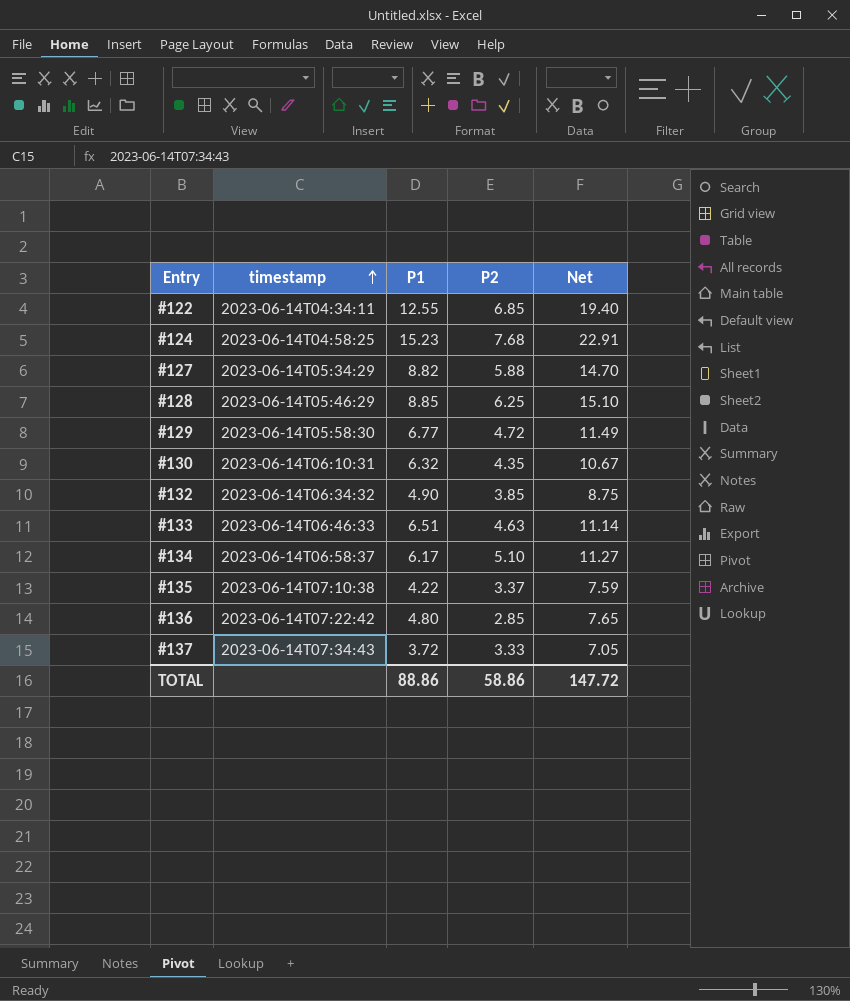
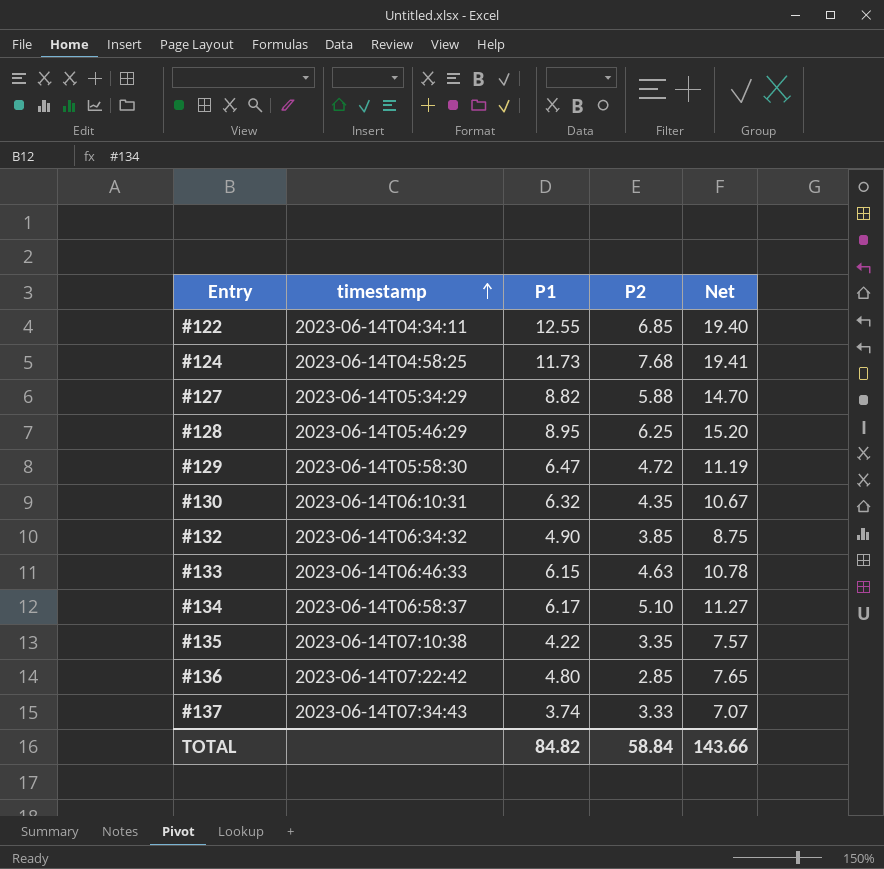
#124 | P1: 15.23 -> 11.73
#124 | Net: 22.91 -> 19.41
#128 | P1: 8.85 -> 8.95
#128 | Net: 15.10 -> 15.20
#129 | P1: 6.77 -> 6.47
#129 | Net: 11.49 -> 11.19
#133 | P1: 6.51 -> 6.15
#133 | Net: 11.14 -> 10.78
#135 | P2: 3.37 -> 3.35
#135 | Net: 7.59 -> 7.57
#137 | P1: 3.72 -> 3.74
#137 | Net: 7.05 -> 7.07
TOTAL | P1: 88.86 -> 84.82
TOTAL | P2: 58.86 -> 58.84
TOTAL | Net: 147.72 -> 143.66

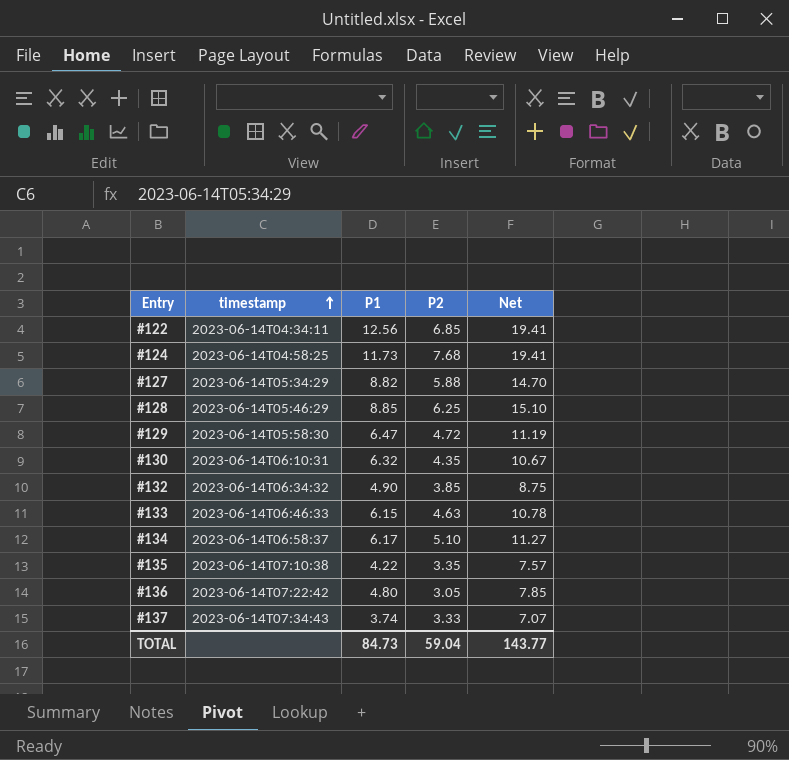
#122 | P1: 12.55 -> 12.56
#122 | Net: 19.40 -> 19.41
#128 | P1: 8.95 -> 8.85
#128 | Net: 15.20 -> 15.10
#136 | P2: 2.85 -> 3.05
#136 | Net: 7.65 -> 7.85
TOTAL | P1: 84.82 -> 84.73
TOTAL | P2: 58.84 -> 59.04
TOTAL | Net: 143.66 -> 143.77

